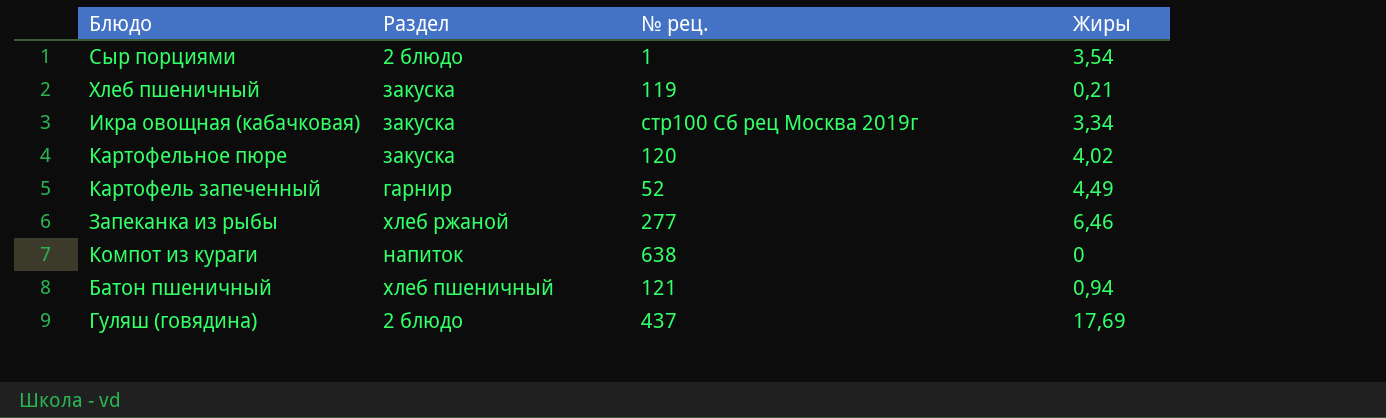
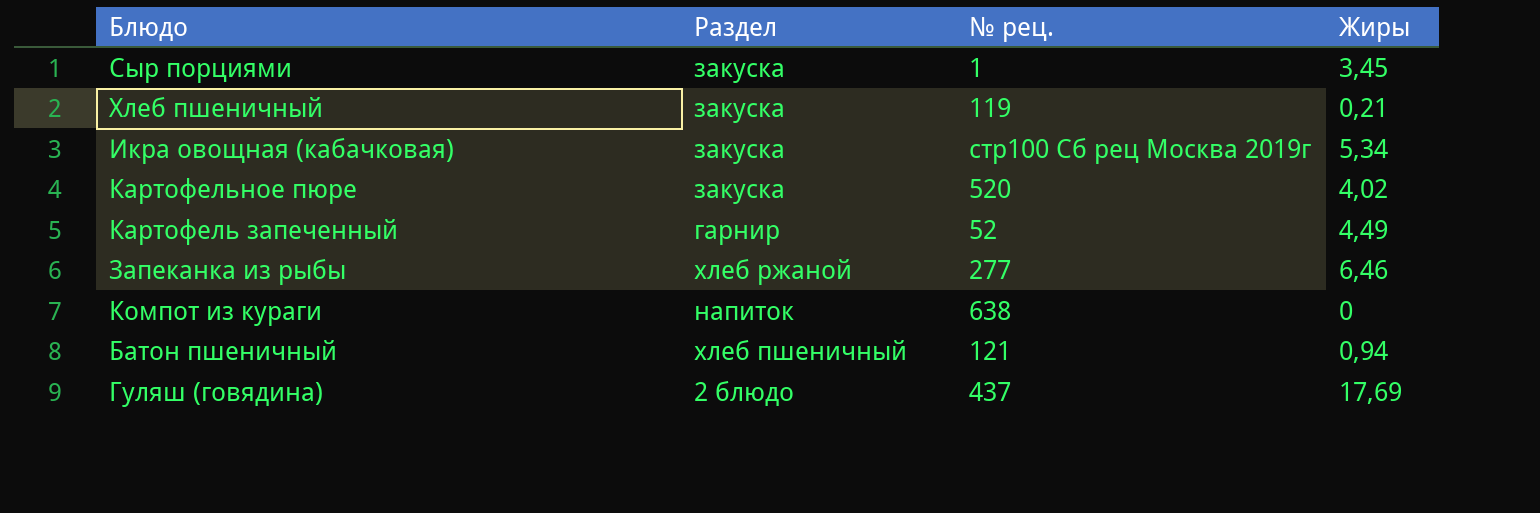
Сыр порциями | Раздел: 2 блюдо -> закуска
Сыр порциями | Жиры: 3,54 -> 3,45
Икра овощная (кабачковая) | Жиры: 3,34 -> 5,34
Картофельное пюре | № рец.: 120 -> 520

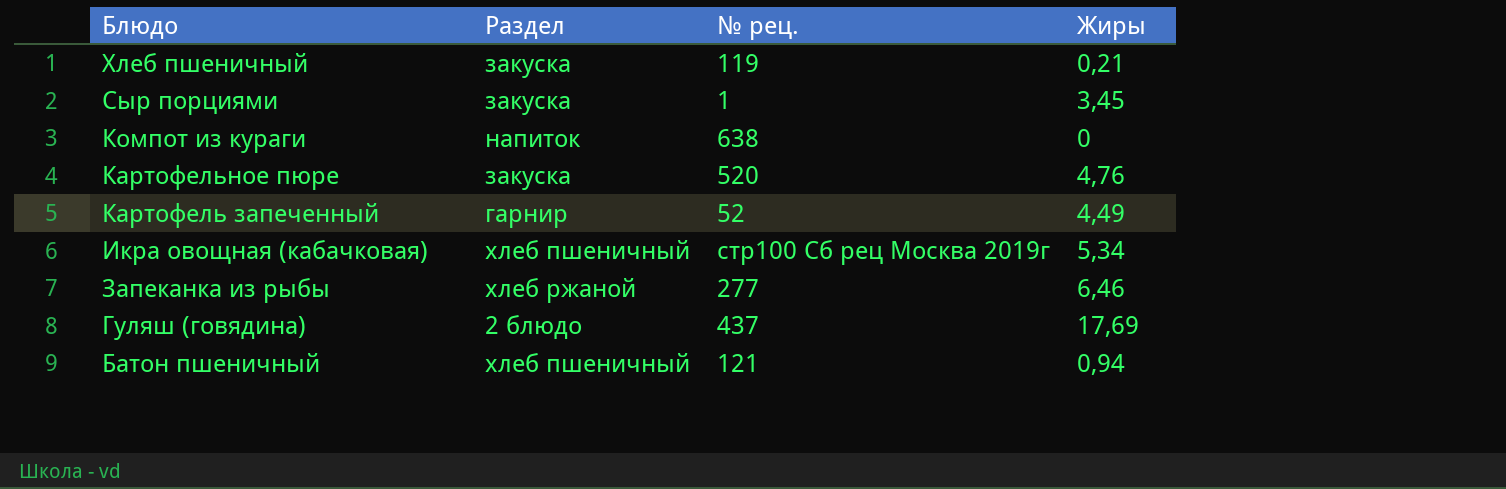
row order: none -> Блюдо descending
Картофельное пюре | Жиры: 4,02 -> 4,76
Икра овощная (кабачковая) | Раздел: закуска -> хлеб пшеничный

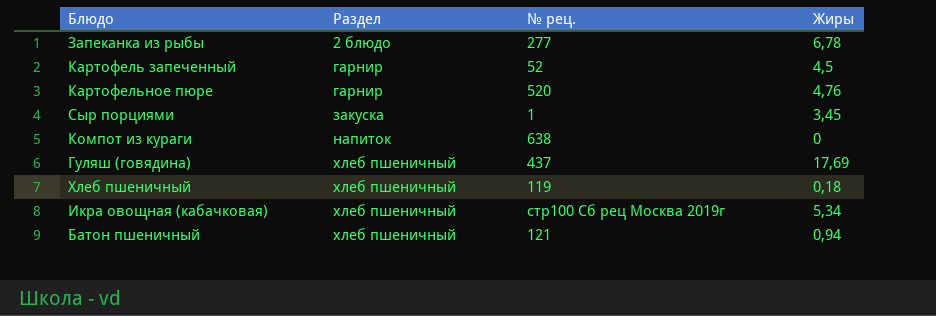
row order: Блюдо descending -> Раздел ascending
Запеканка из рыбы | Раздел: хлеб ржаной -> 2 блюдо
Запеканка из рыбы | Жиры: 6,46 -> 6,78
Картофель запеченный | Жиры: 4,49 -> 4,5
Картофельное пюре | Раздел: закуска -> гарнир
Гуляш (говядина) | Раздел: 2 блюдо -> хлеб пшеничный
Хлеб пшеничный | Раздел: закуска -> хлеб пшеничный
Хлеб пшеничный | Жиры: 0,21 -> 0,18

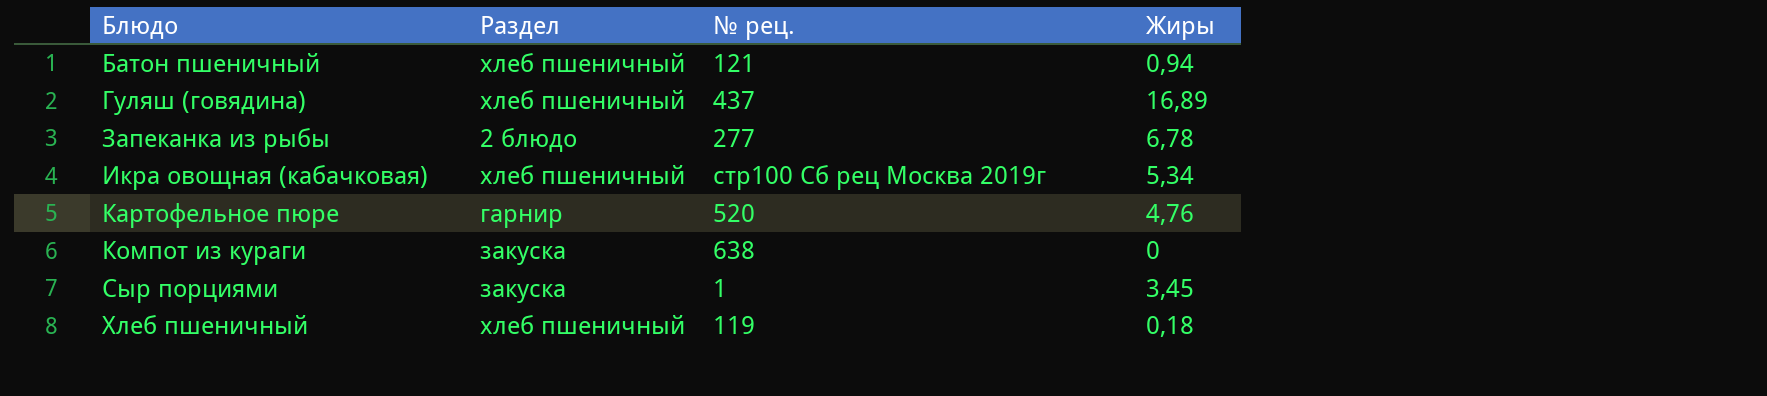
row order: Раздел ascending -> Блюдо ascending
row Картофель запеченный: гарнир | 52 | 4,5 -> none
Гуляш (говядина) | Жиры: 17,69 -> 16,89
Компот из кураги | Раздел: напиток -> закуска

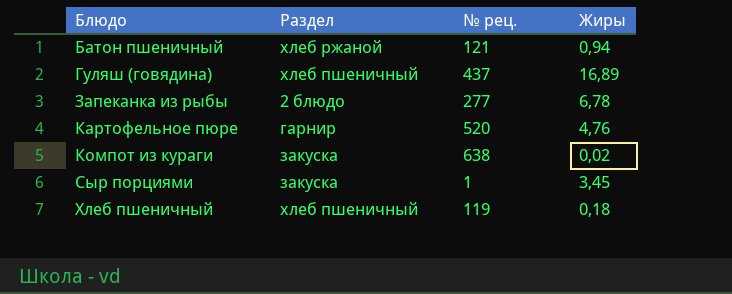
row Икра овощная (кабачковая): хлеб пшеничный | стр100 Сб рец Москва 2019г | 5,34 -> none
Батон пшеничный | Раздел: хлеб пшеничный -> хлеб ржаной
Компот из кураги | Жиры: 0 -> 0,02

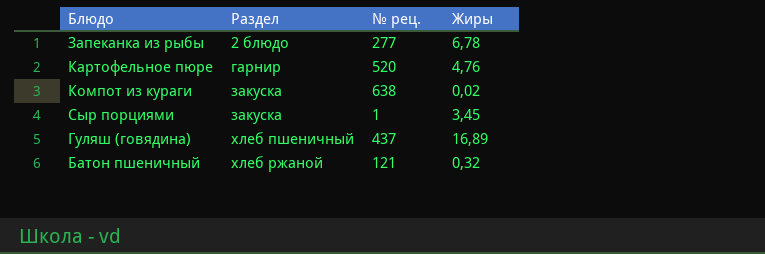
row order: Блюдо ascending -> Раздел ascending
row Хлеб пшеничный: хлеб пшеничный | 119 | 0,18 -> none
Батон пшеничный | Жиры: 0,94 -> 0,32

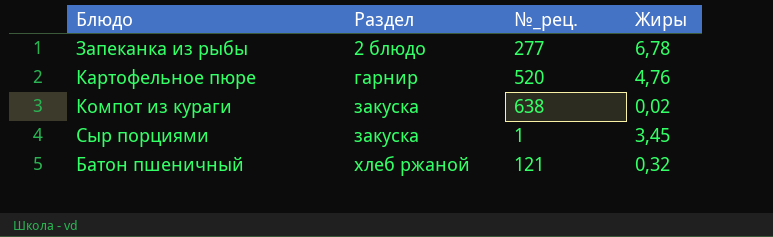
column name: № рец. -> №_рец.
row Гуляш (говядина): хлеб пшеничный | 437 | 16,89 -> none

